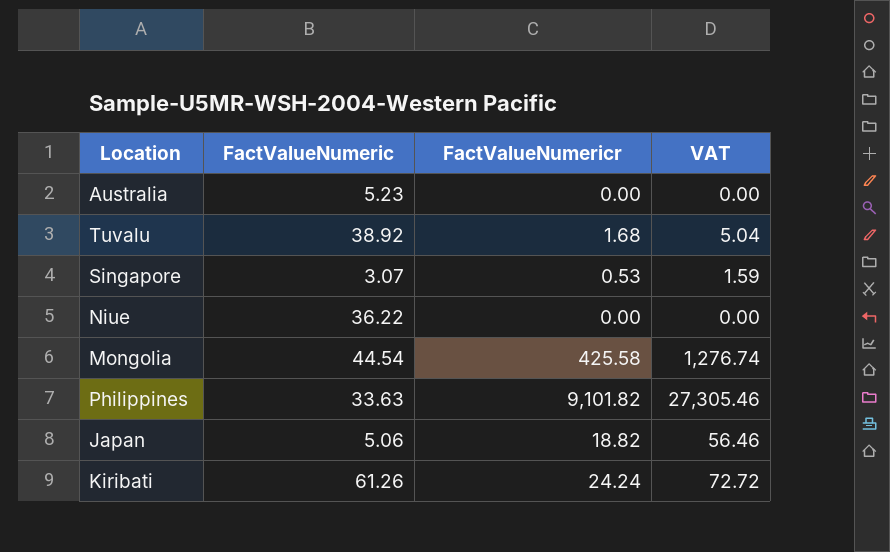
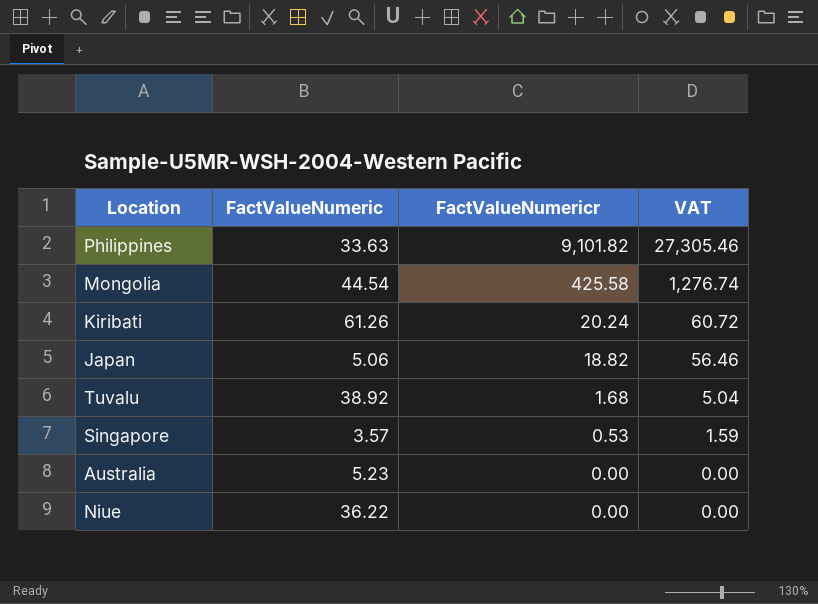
row order: none -> FactValueNumericr descending
Kiribati | FactValueNumericr: 24.24 -> 20.24
Kiribati | VAT: 72.72 -> 60.72
Singapore | FactValueNumeric: 3.07 -> 3.57

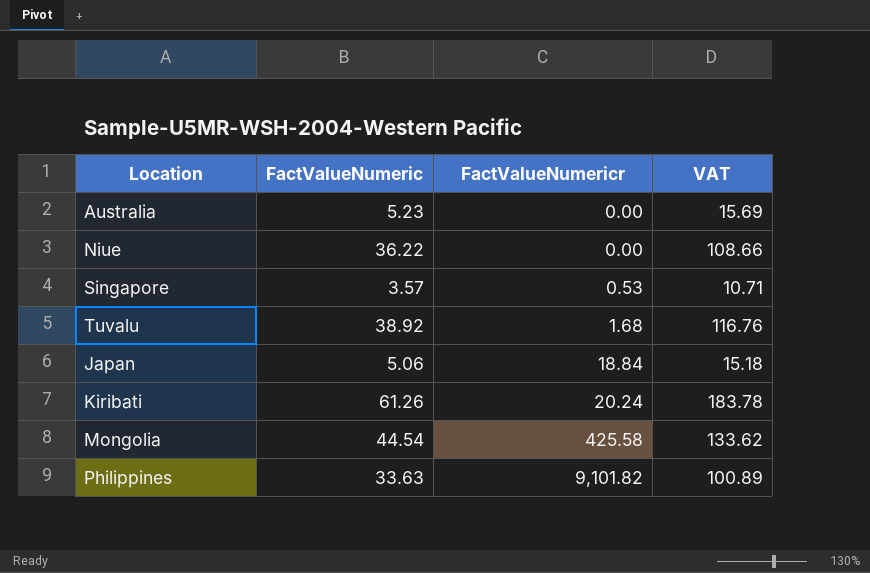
row order: FactValueNumericr descending -> FactValueNumericr ascending
column VAT | formula: [FactValueNumericr] * 3 -> [FactValueNumeric] * 3
Japan | FactValueNumericr: 18.82 -> 18.84

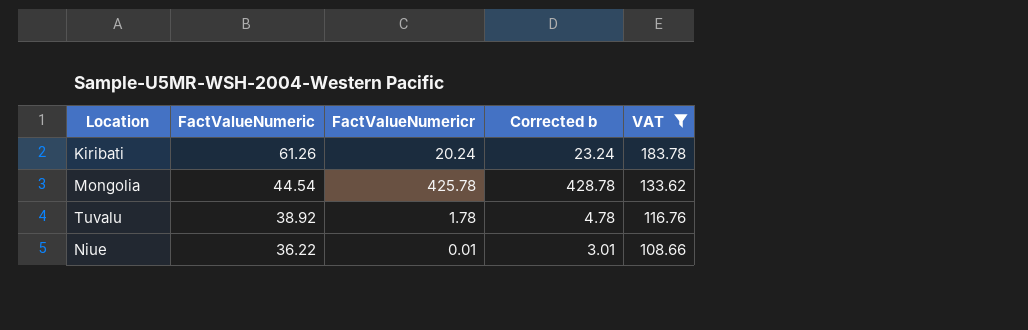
filter: none -> VAT >= 108.66
row order: FactValueNumericr ascending -> FactValueNumeric descending
column Corrected b | formula: none -> [FactValueNumericr] + 3
Mongolia | FactValueNumericr: 425.58 -> 425.78
Tuvalu | FactValueNumericr: 1.68 -> 1.78
Niue | FactValueNumericr: 0.00 -> 0.01

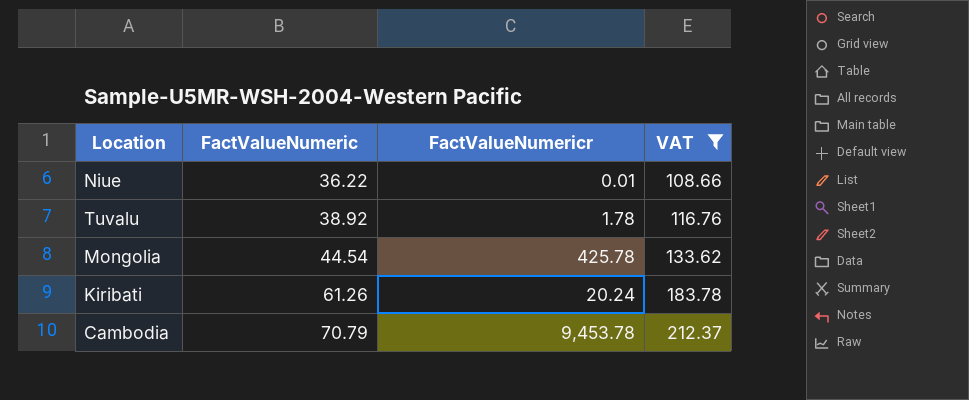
row order: FactValueNumeric descending -> FactValueNumeric ascending
column Corrected b | formula: [FactValueNumericr] + 3 -> none
row Cambodia: none -> 70.79 | 9,453.78 | 212.37

